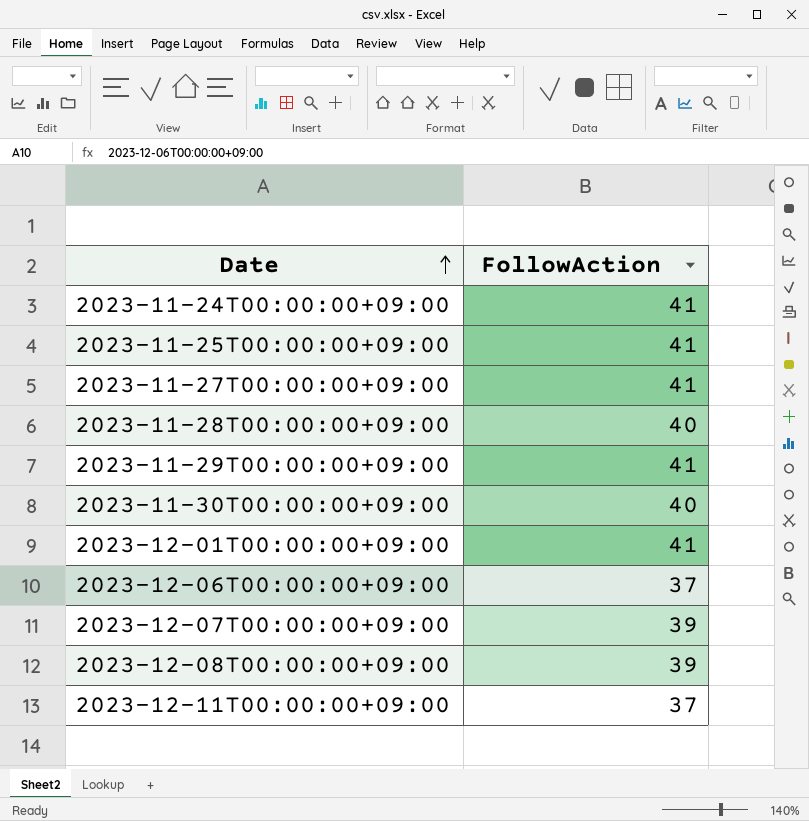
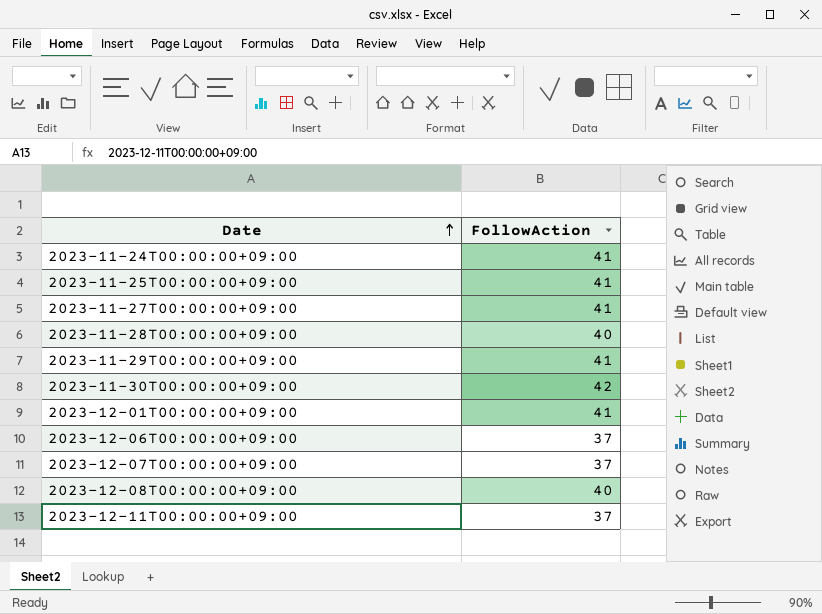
2023-11-30T00:00:00+09:00 | FollowAction: 40 -> 42
2023-12-07T00:00:00+09:00 | FollowAction: 39 -> 37
2023-12-08T00:00:00+09:00 | FollowAction: 39 -> 40

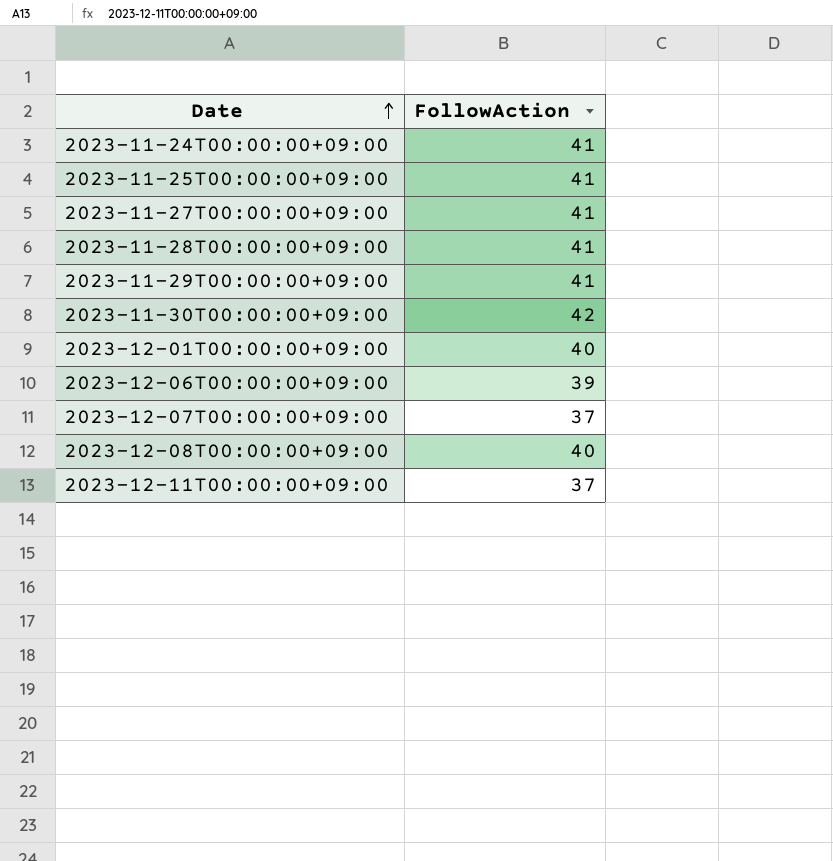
2023-11-28T00:00:00+09:00 | FollowAction: 40 -> 41
2023-12-01T00:00:00+09:00 | FollowAction: 41 -> 40
2023-12-06T00:00:00+09:00 | FollowAction: 37 -> 39

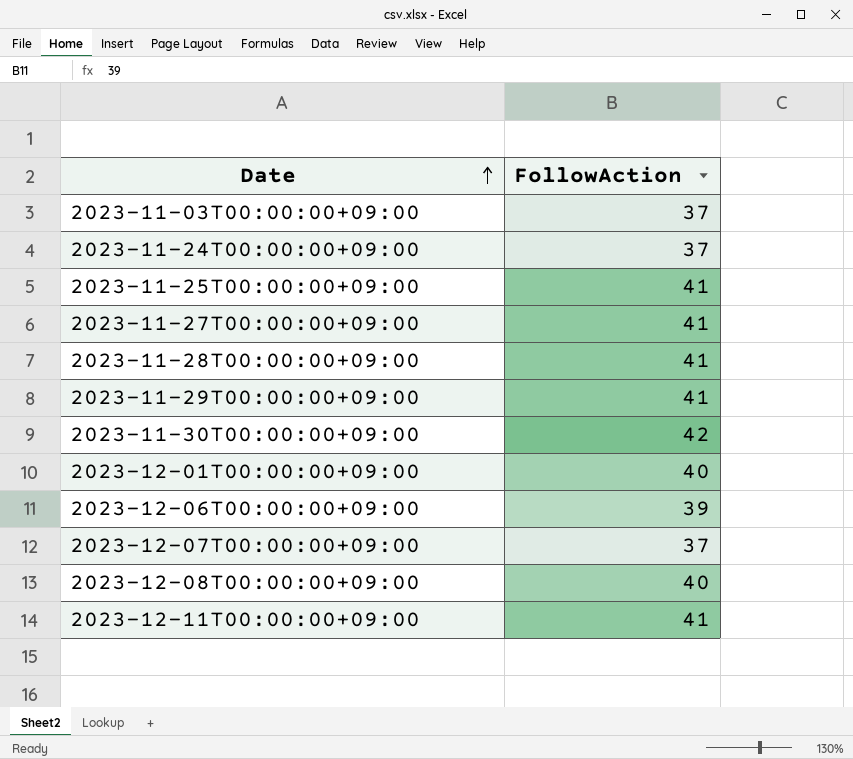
row 2023-11-03T00:00:00+09:00: none -> 37
2023-11-24T00:00:00+09:00 | FollowAction: 41 -> 37
2023-12-11T00:00:00+09:00 | FollowAction: 37 -> 41

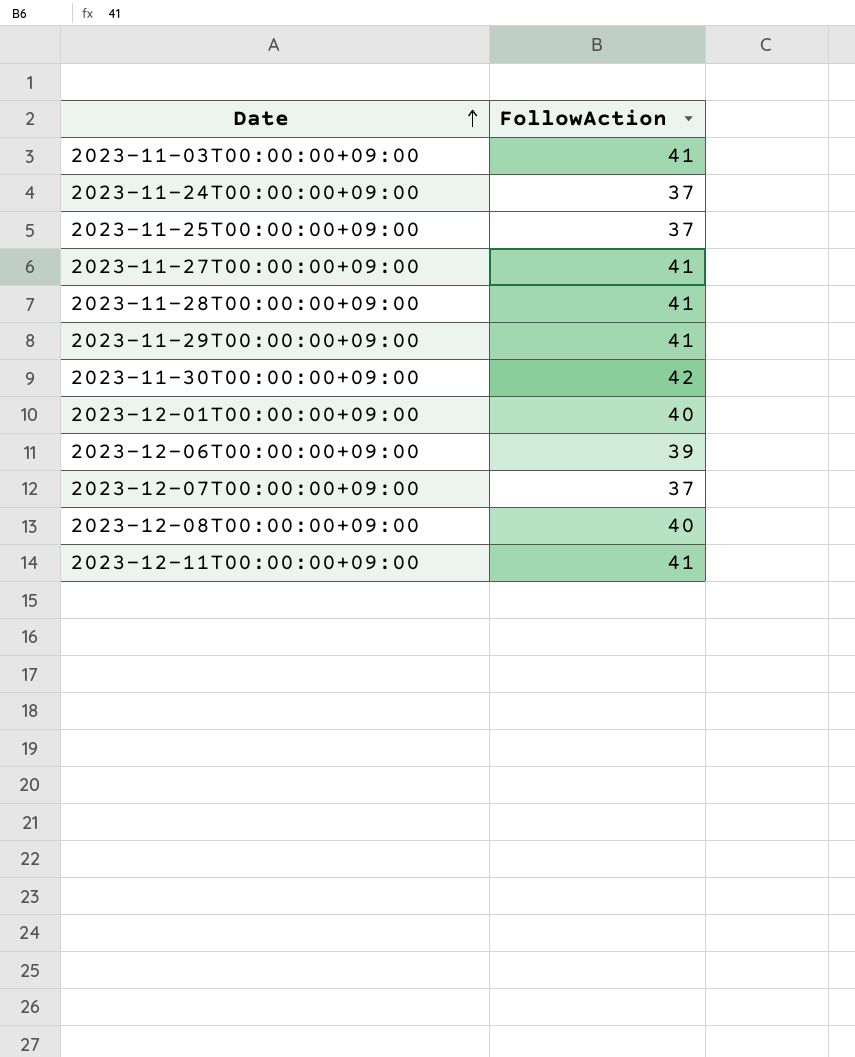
2023-11-03T00:00:00+09:00 | FollowAction: 37 -> 41
2023-11-25T00:00:00+09:00 | FollowAction: 41 -> 37

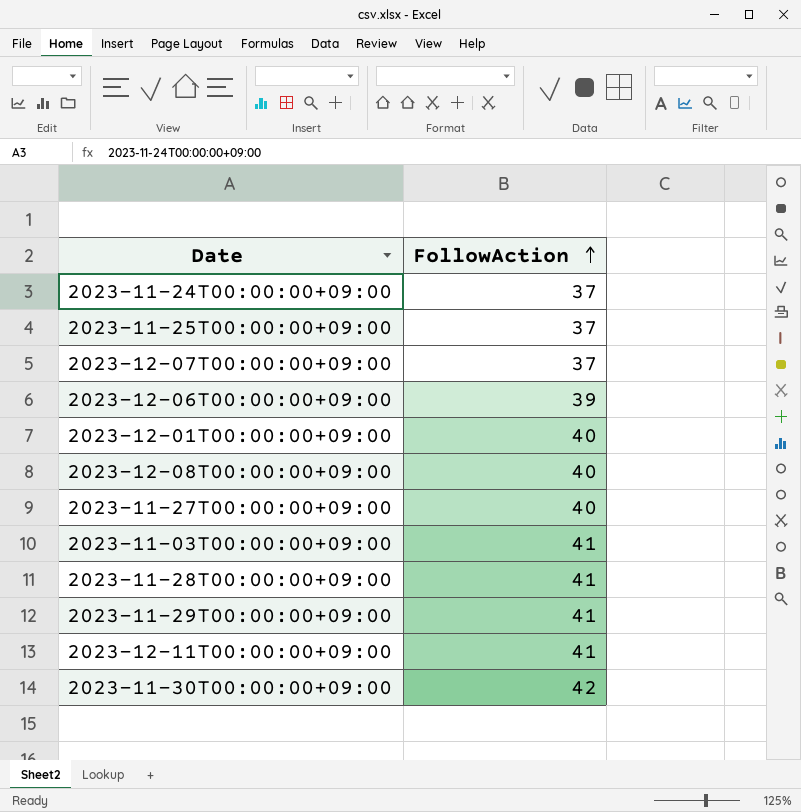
row order: Date ascending -> FollowAction ascending
2023-11-27T00:00:00+09:00 | FollowAction: 41 -> 40

